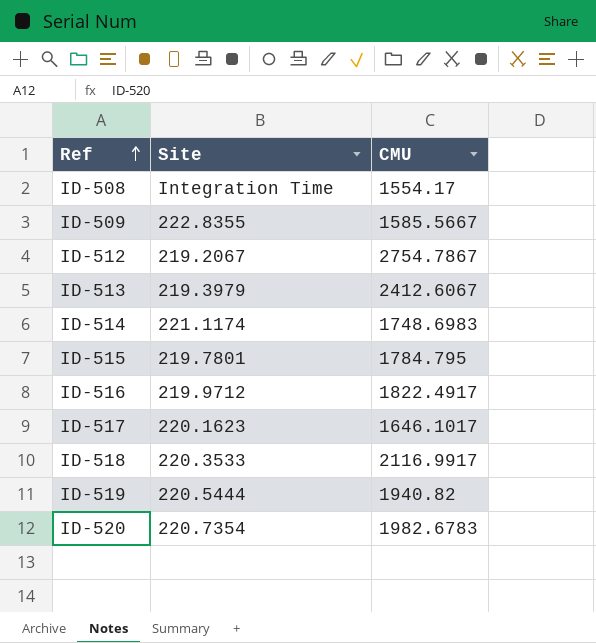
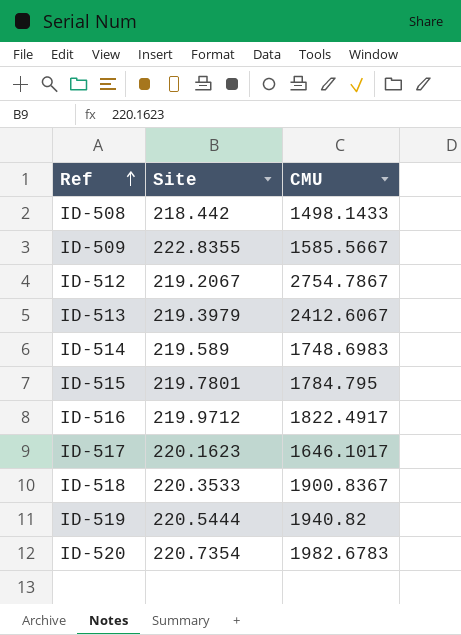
ID-508 | Site: Integration Time -> 218.442
ID-508 | CMU: 1554.17 -> 1498.1433
ID-514 | Site: 221.1174 -> 219.589
ID-518 | CMU: 2116.9917 -> 1900.8367

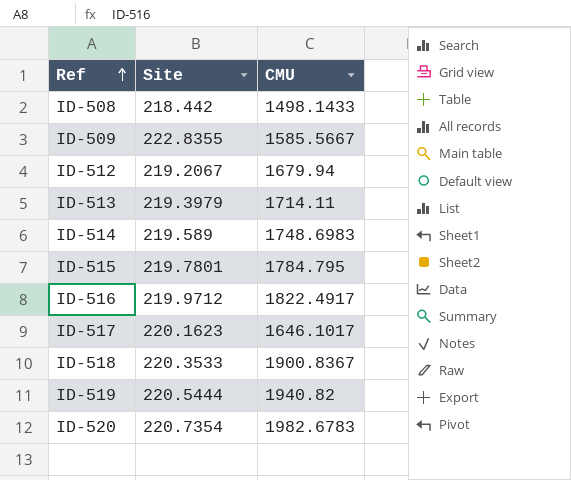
ID-512 | CMU: 2754.7867 -> 1679.94
ID-513 | CMU: 2412.6067 -> 1714.11

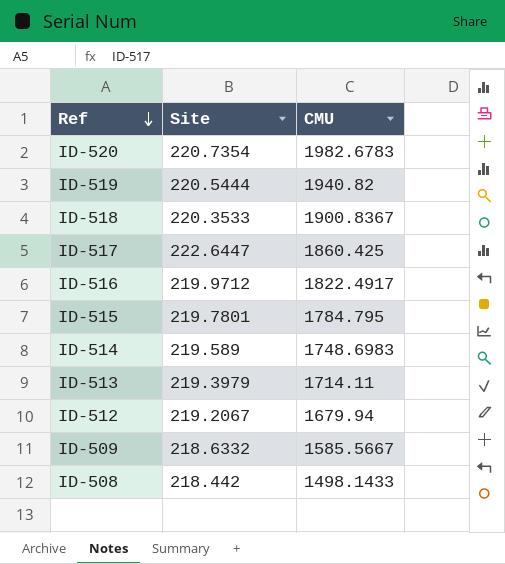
row order: Ref ascending -> Ref descending
ID-517 | Site: 220.1623 -> 222.6447
ID-517 | CMU: 1646.1017 -> 1860.425
ID-509 | Site: 222.8355 -> 218.6332

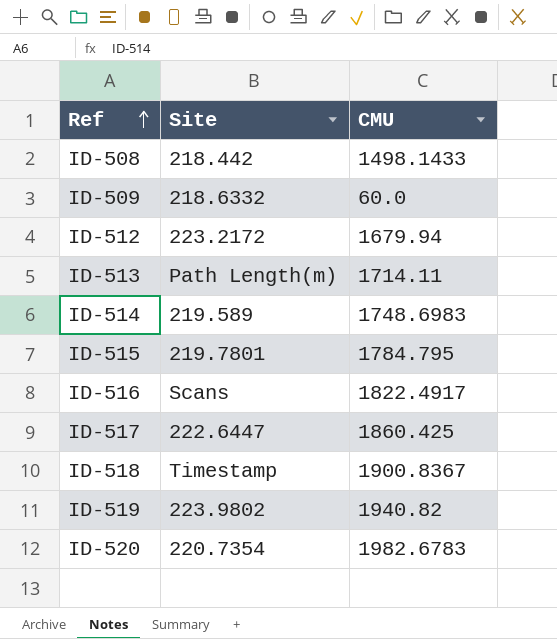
row order: Ref descending -> Ref ascending
ID-509 | CMU: 1585.5667 -> 60.0
ID-512 | Site: 219.2067 -> 223.2172
ID-513 | Site: 219.3979 -> Path Length(m)
ID-516 | Site: 219.9712 -> Scans
ID-518 | Site: 220.3533 -> Timestamp
ID-519 | Site: 220.5444 -> 223.9802

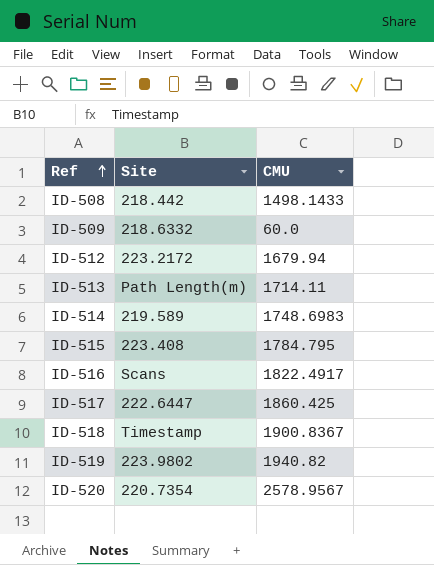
ID-515 | Site: 219.7801 -> 223.408
ID-520 | CMU: 1982.6783 -> 2578.9567

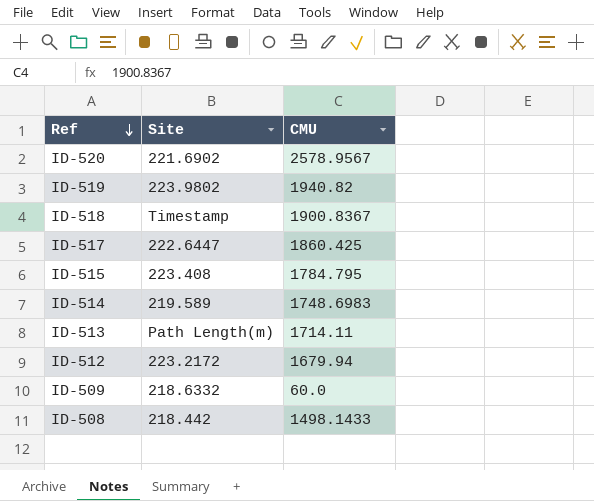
row order: Ref ascending -> Ref descending
row ID-516: Scans | 1822.4917 -> none
ID-520 | Site: 220.7354 -> 221.6902

